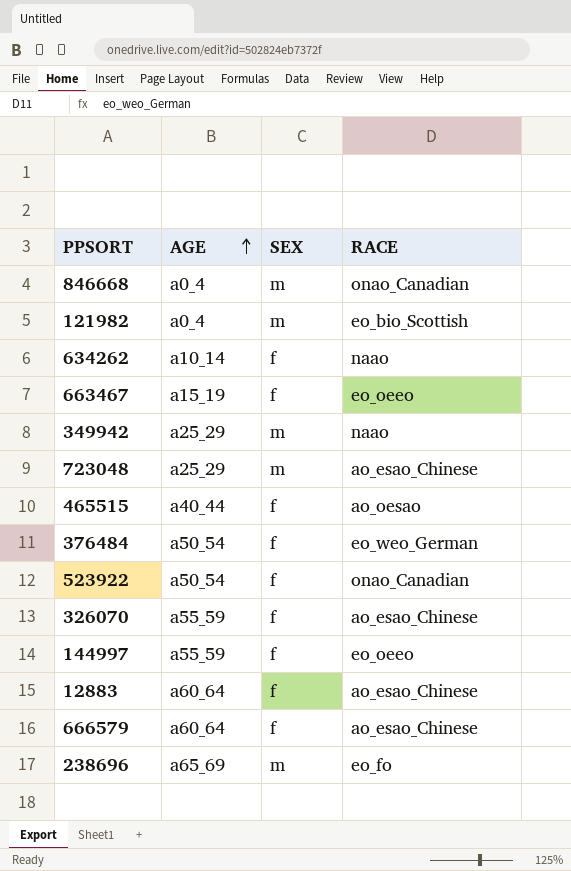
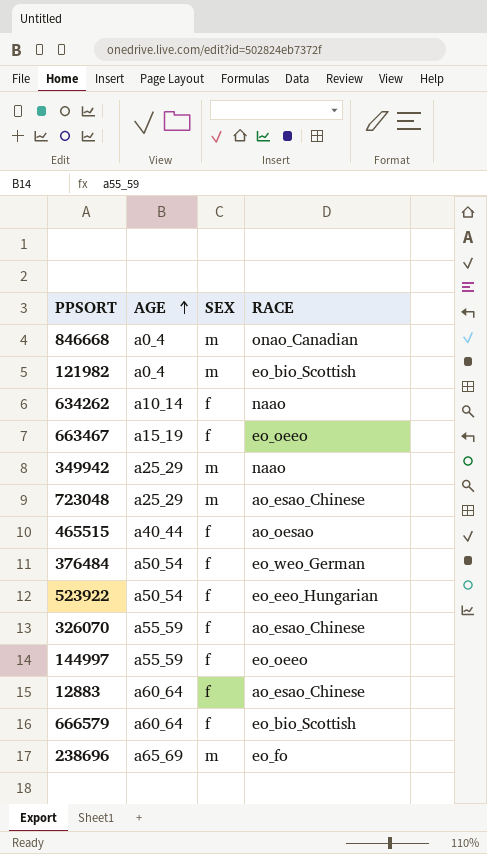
523922 | RACE: onao_Canadian -> eo_eeo_Hungarian
666579 | RACE: ao_esao_Chinese -> eo_bio_Scottish

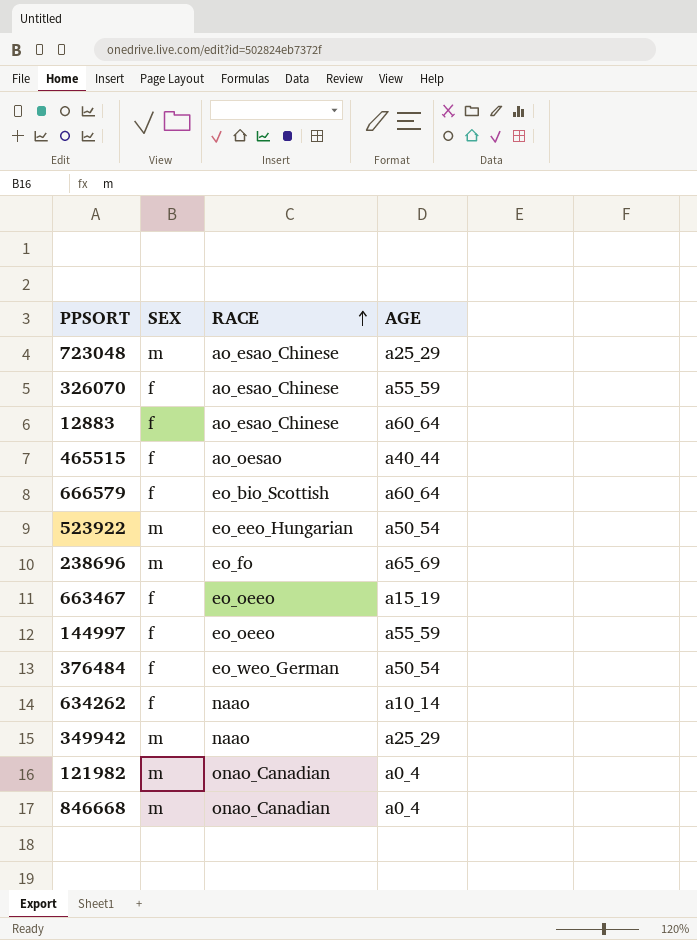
row order: AGE ascending -> RACE ascending
column AGE | position: 2 -> 4
523922 | SEX: f -> m
121982 | RACE: eo_bio_Scottish -> onao_Canadian

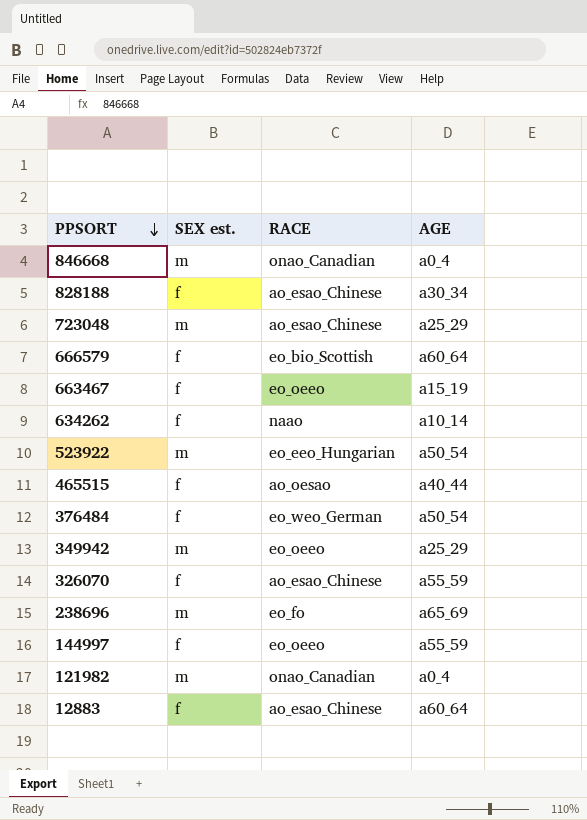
row order: RACE ascending -> PPSORT descending
column name: SEX -> SEX est.
row 828188: none -> f | ao_esao_Chinese | a30_34
349942 | RACE: naao -> eo_oeeo

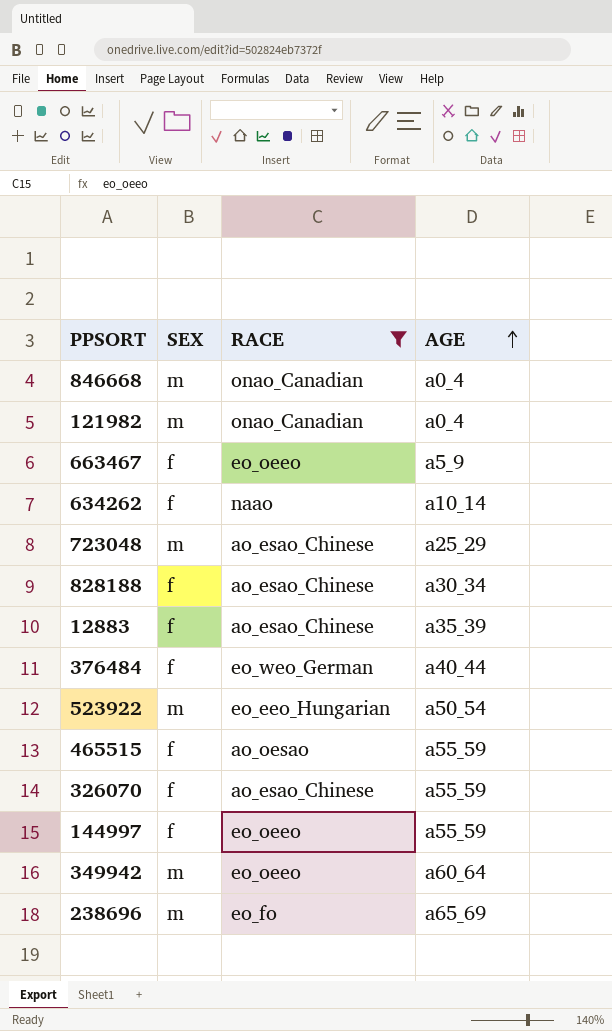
filter: none -> RACE != eo_bio_Scottish
row order: PPSORT descending -> AGE ascending
column name: SEX est. -> SEX
663467 | AGE: a15_19 -> a5_9
12883 | AGE: a60_64 -> a35_39
376484 | AGE: a50_54 -> a40_44
465515 | AGE: a40_44 -> a55_59
349942 | AGE: a25_29 -> a60_64

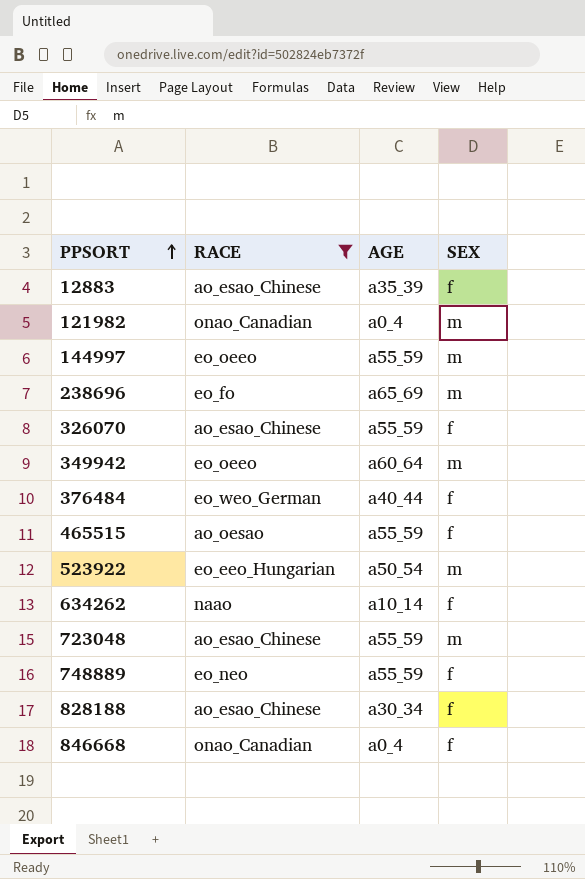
row order: AGE ascending -> PPSORT ascending
column SEX | position: 2 -> 4
row 663467: f | eo_oeeo | a5_9 -> none
144997 | SEX: f -> m
723048 | AGE: a25_29 -> a55_59
row 748889: none -> eo_neo | a55_59 | f
846668 | SEX: m -> f

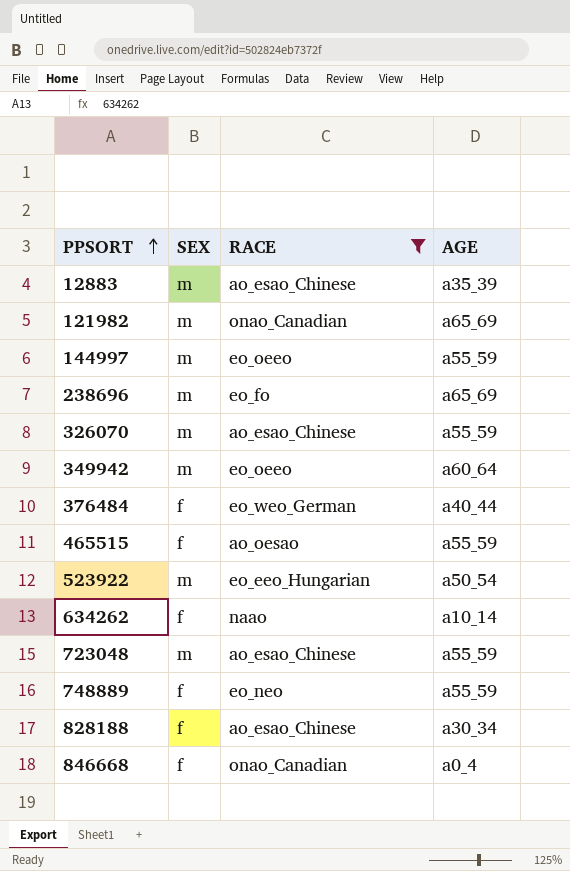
column SEX | position: 4 -> 2
12883 | SEX: f -> m
121982 | AGE: a0_4 -> a65_69
326070 | SEX: f -> m

